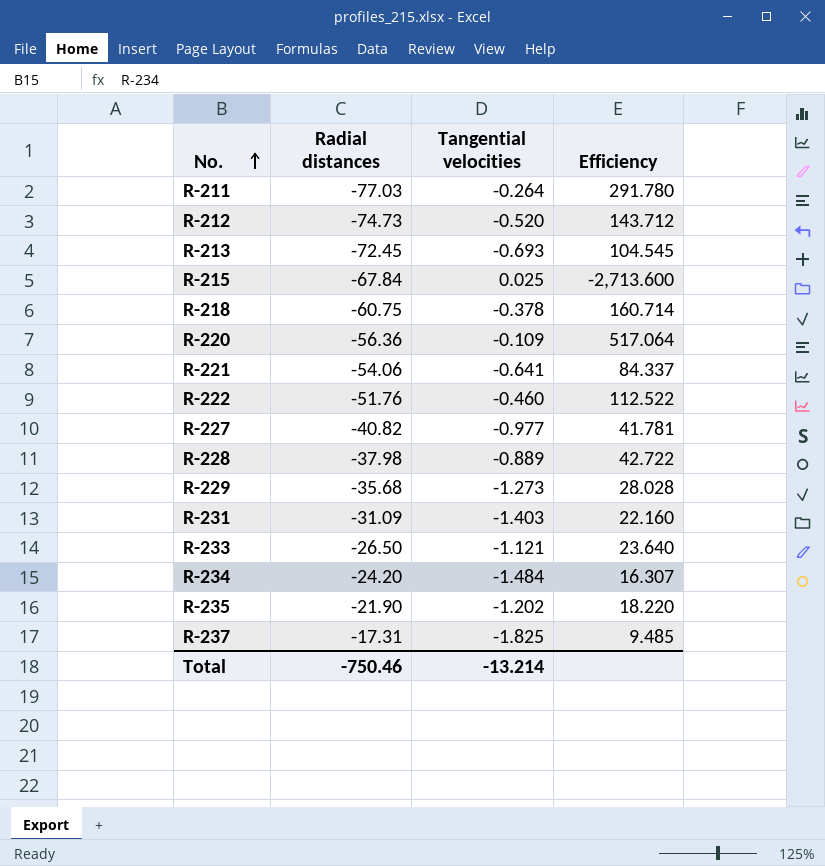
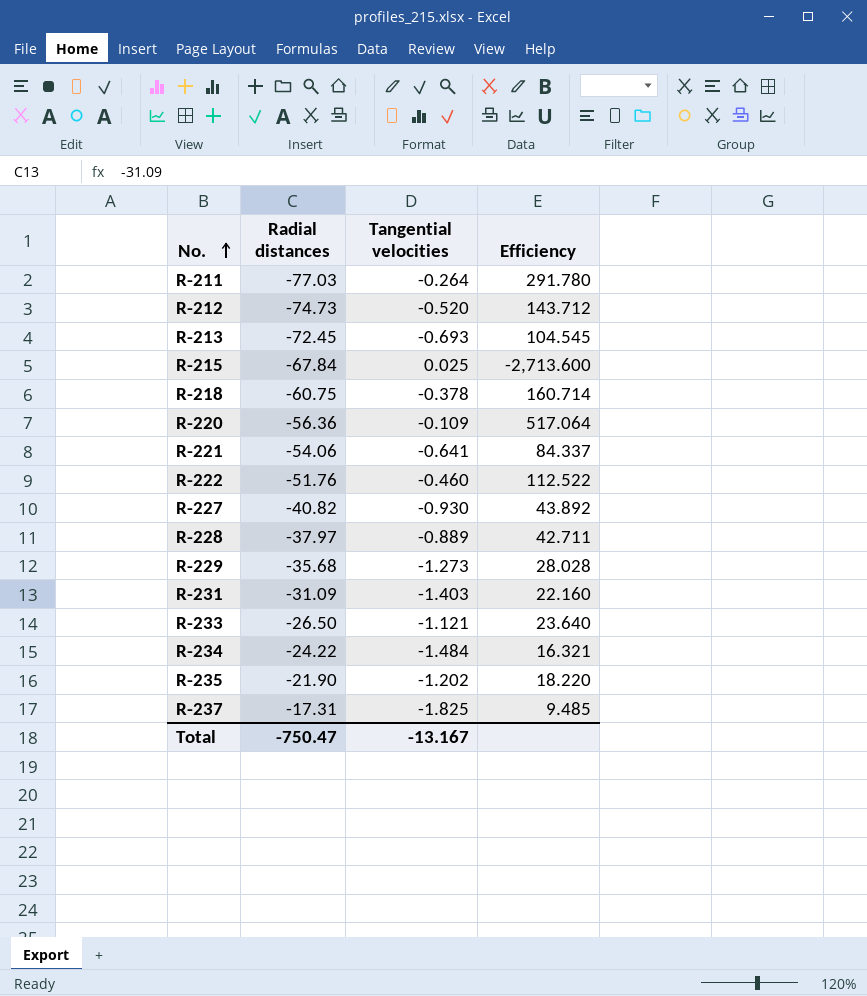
R-227 | Tangential velocities: -0.977 -> -0.930
R-227 | Efficiency: 41.781 -> 43.892
R-228 | Radial distances: -37.98 -> -37.97
R-228 | Efficiency: 42.722 -> 42.711
R-234 | Radial distances: -24.20 -> -24.22
R-234 | Efficiency: 16.307 -> 16.321
Total | Radial distances: -750.46 -> -750.47
Total | Tangential velocities: -13.214 -> -13.167

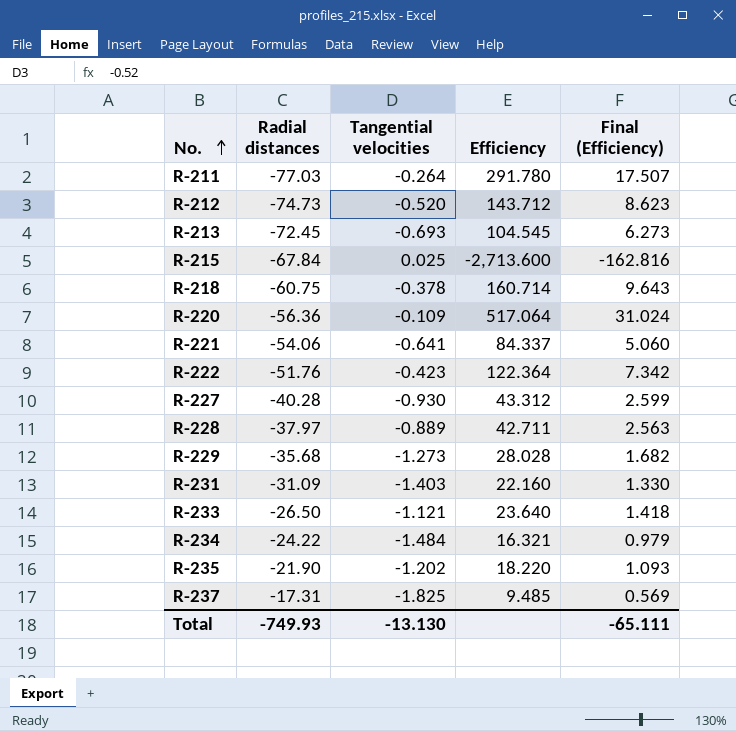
column Final (Efficiency) | formula: none -> [Efficiency] * 0.06
R-222 | Tangential velocities: -0.460 -> -0.423
R-222 | Efficiency: 112.522 -> 122.364
R-227 | Radial distances: -40.82 -> -40.28
R-227 | Efficiency: 43.892 -> 43.312
Total | Radial distances: -750.47 -> -749.93
Total | Tangential velocities: -13.167 -> -13.130

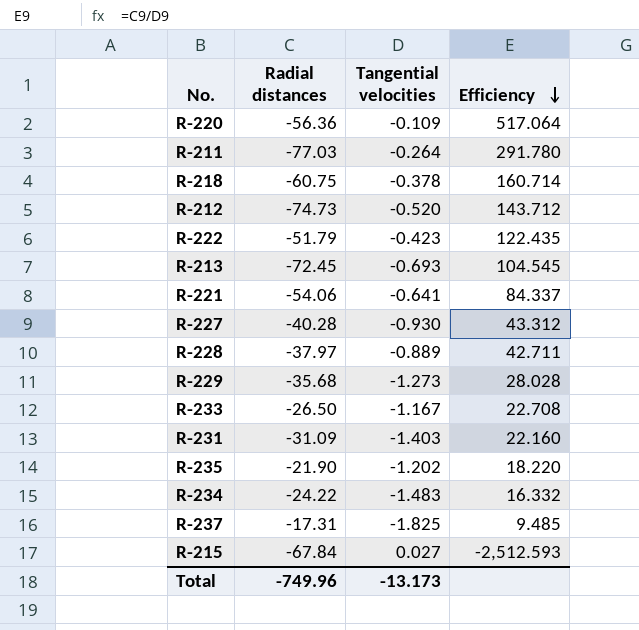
row order: No. ascending -> Efficiency descending
column Final (Efficiency) | formula: [Efficiency] * 0.06 -> none
R-222 | Radial distances: -51.76 -> -51.79
R-222 | Efficiency: 122.364 -> 122.435
R-233 | Tangential velocities: -1.121 -> -1.167
R-233 | Efficiency: 23.640 -> 22.708
R-234 | Tangential velocities: -1.484 -> -1.483
R-234 | Efficiency: 16.321 -> 16.332
R-215 | Tangential velocities: 0.025 -> 0.027
R-215 | Efficiency: -2,713.600 -> -2,512.593
Total | Radial distances: -749.93 -> -749.96
Total | Tangential velocities: -13.130 -> -13.173

